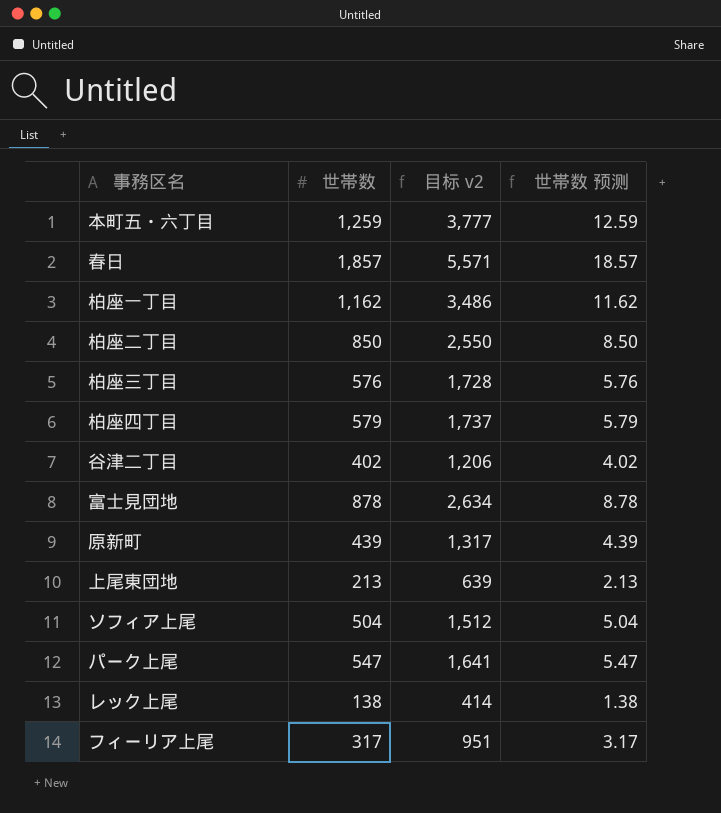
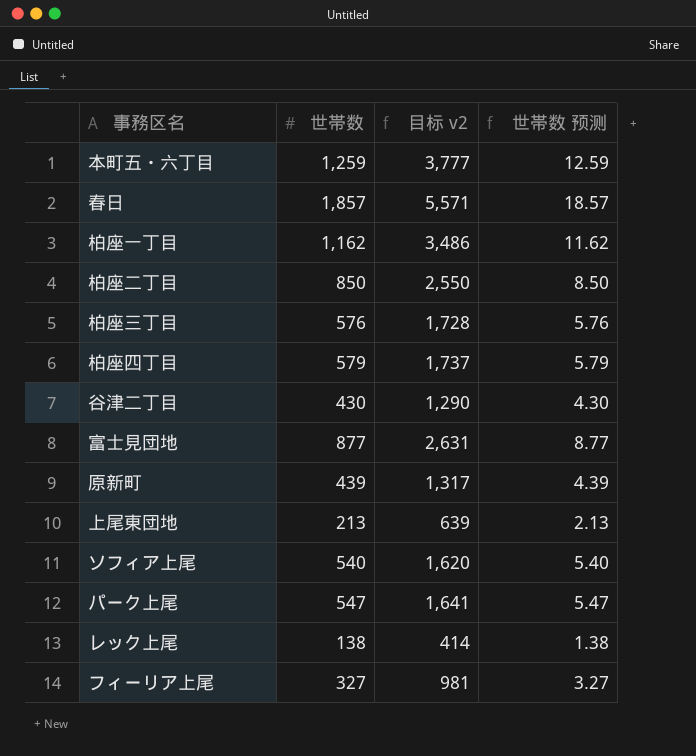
谷津二丁目 | 世帯数: 402 -> 430
谷津二丁目 | 目标 v2: 1,206 -> 1,290
谷津二丁目 | 世帯数 预测: 4.02 -> 4.30
富士見団地 | 世帯数: 878 -> 877
富士見団地 | 目标 v2: 2,634 -> 2,631
富士見団地 | 世帯数 预测: 8.78 -> 8.77
ソフィア上尾 | 世帯数: 504 -> 540
ソフィア上尾 | 目标 v2: 1,512 -> 1,620
ソフィア上尾 | 世帯数 预测: 5.04 -> 5.40
フィーリア上尾 | 世帯数: 317 -> 327
フィーリア上尾 | 目标 v2: 951 -> 981
フィーリア上尾 | 世帯数 预测: 3.17 -> 3.27

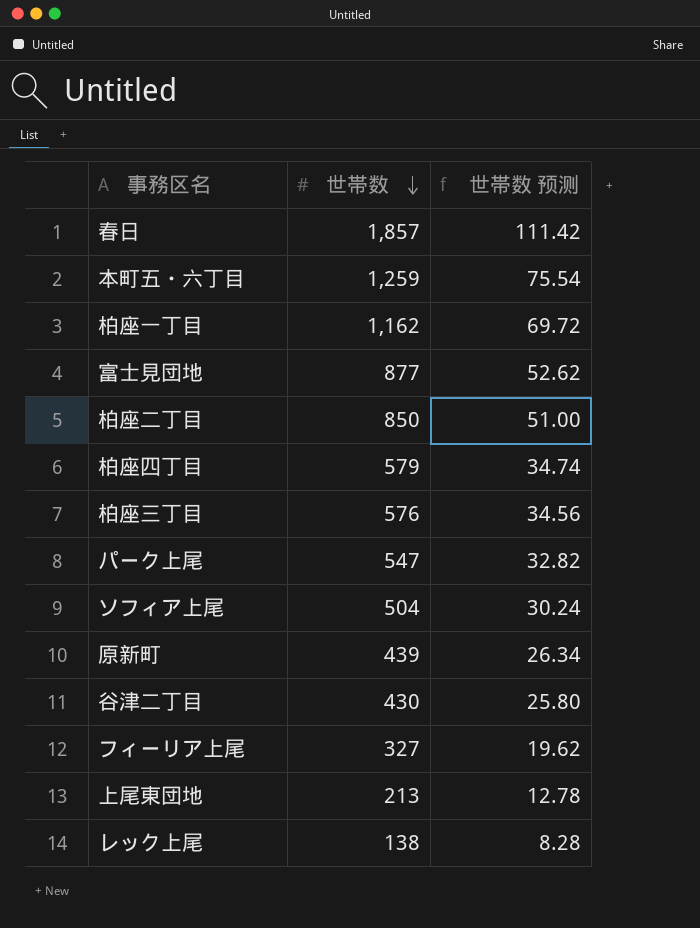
row order: none -> 世帯数 descending
column 目标 v2 | formula: [世帯数] * 3 -> none
column 世帯数 预测 | formula: [世帯数] * 0.01 -> [世帯数] * 0.06
ソフィア上尾 | 世帯数: 540 -> 504

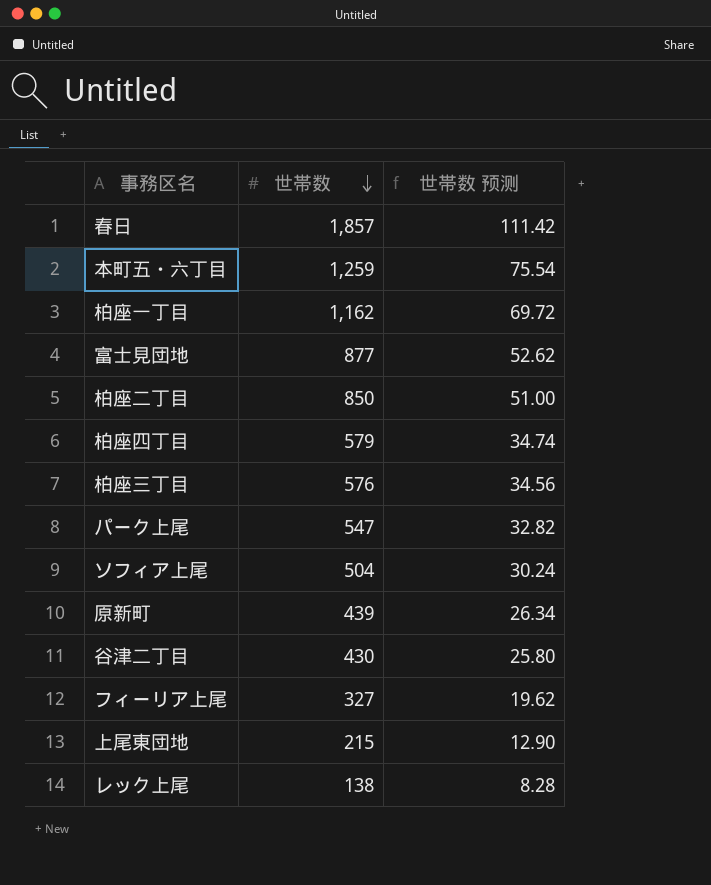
上尾東団地 | 世帯数: 213 -> 215
上尾東団地 | 世帯数 预测: 12.78 -> 12.90

